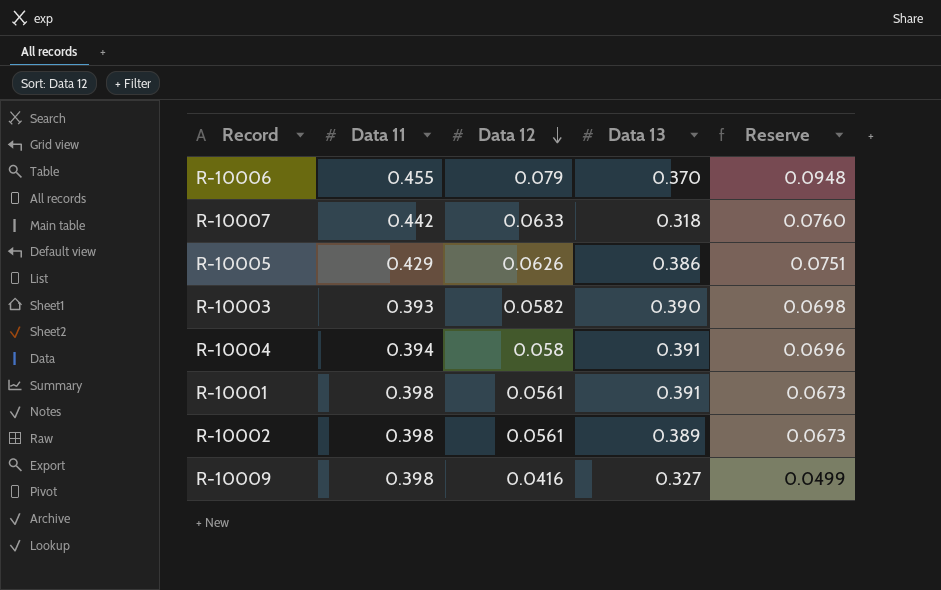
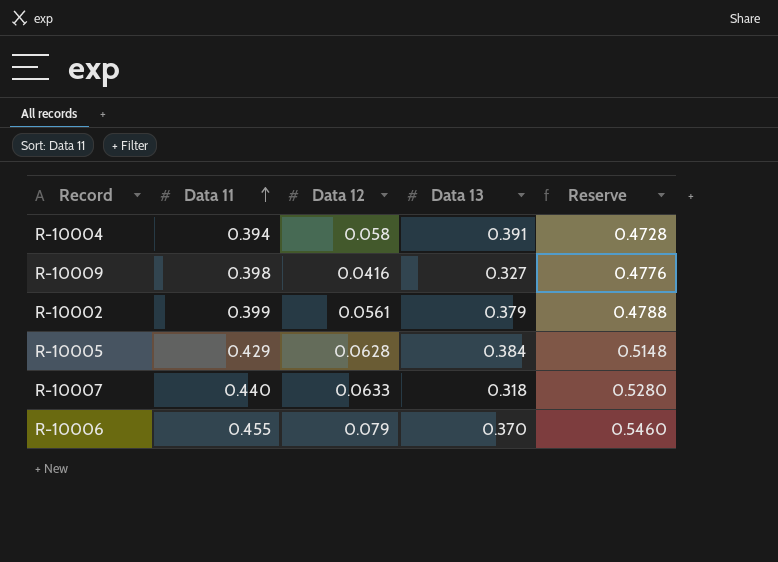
row order: Data 12 descending -> Data 11 ascending
column Reserve | formula: [Data 12] * 1.2 -> [Data 11] * 1.2
row R-10003: 0.393 | 0.0582 | 0.390 | 0.0698 -> none
row R-10001: 0.398 | 0.0561 | 0.391 | 0.0673 -> none
R-10002 | Data 11: 0.398 -> 0.399
R-10002 | Data 13: 0.389 -> 0.379
R-10005 | Data 12: 0.0626 -> 0.0628
R-10005 | Data 13: 0.386 -> 0.384
R-10007 | Data 11: 0.442 -> 0.440

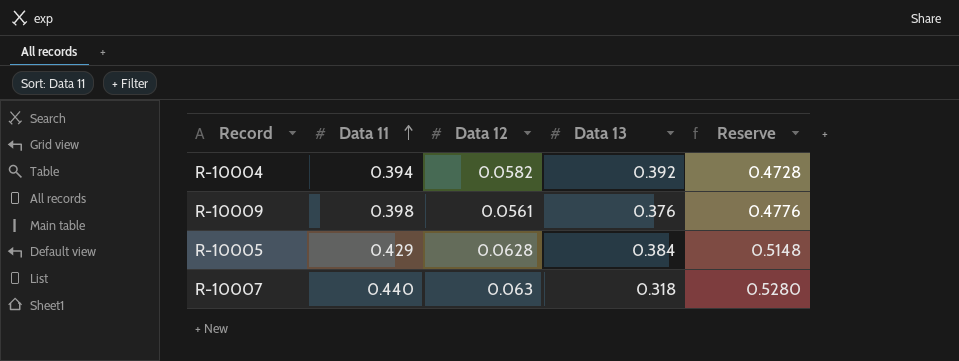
row R-10002: 0.399 | 0.0561 | 0.379 | 0.4788 -> none
row R-10006: 0.455 | 0.079 | 0.370 | 0.5460 -> none
R-10004 | Data 12: 0.058 -> 0.0582
R-10004 | Data 13: 0.391 -> 0.392
R-10009 | Data 12: 0.0416 -> 0.0561
R-10009 | Data 13: 0.327 -> 0.376
R-10007 | Data 12: 0.0633 -> 0.063

